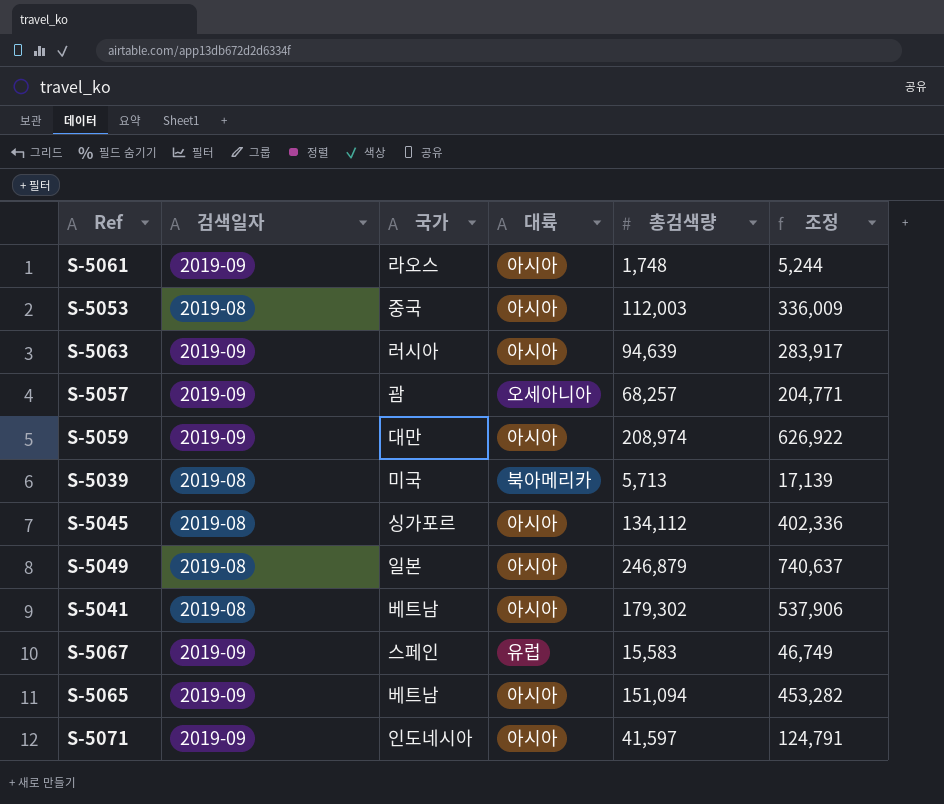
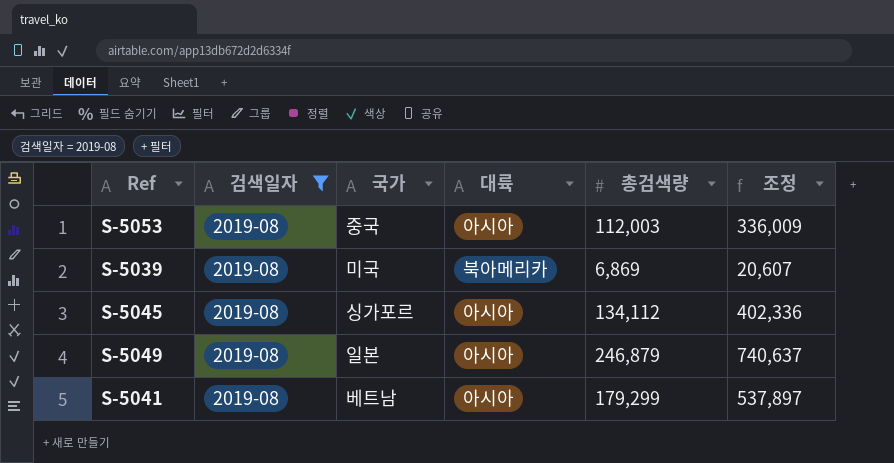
filter: none -> 검색일자 = 2019-08
S-5039 | 총검색량: 5,713 -> 6,869
S-5039 | 조정: 17,139 -> 20,607
S-5041 | 총검색량: 179,302 -> 179,299
S-5041 | 조정: 537,906 -> 537,897

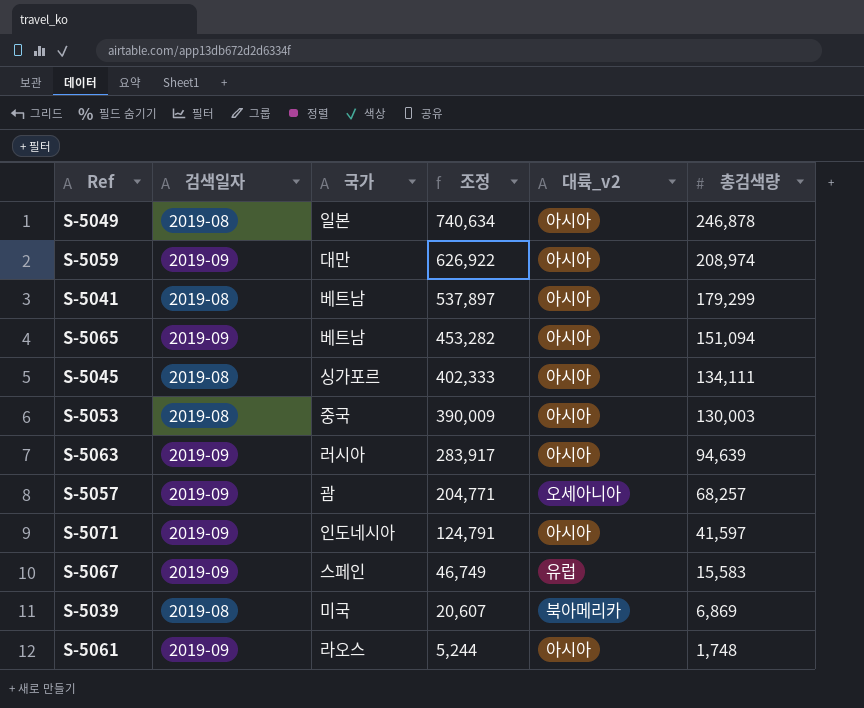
filter: 검색일자 = 2019-08 -> none
row order: none -> 조정 descending
column 조정 | position: 6 -> 4
column name: 대륙 -> 대륙_v2
S-5049 | 조정: 740,637 -> 740,634
S-5049 | 총검색량: 246,879 -> 246,878
S-5045 | 조정: 402,336 -> 402,333
S-5045 | 총검색량: 134,112 -> 134,111
S-5053 | 조정: 336,009 -> 390,009
S-5053 | 총검색량: 112,003 -> 130,003

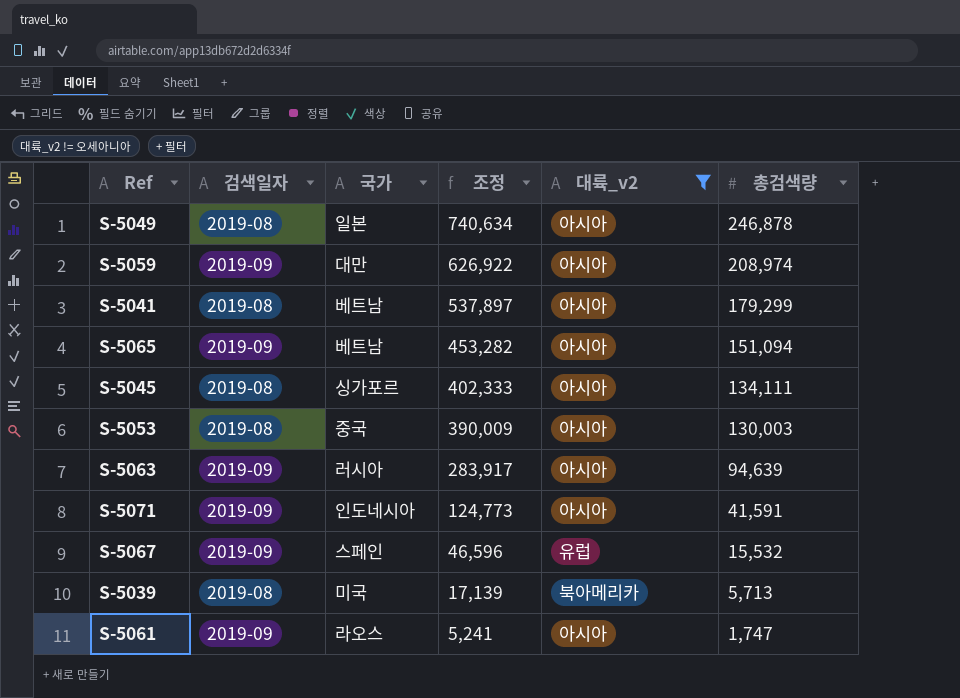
filter: none -> 대륙_v2 != 오세아니아
S-5071 | 조정: 124,791 -> 124,773
S-5071 | 총검색량: 41,597 -> 41,591
S-5067 | 조정: 46,749 -> 46,596
S-5067 | 총검색량: 15,583 -> 15,532
S-5039 | 조정: 20,607 -> 17,139
S-5039 | 총검색량: 6,869 -> 5,713
S-5061 | 조정: 5,244 -> 5,241
S-5061 | 총검색량: 1,748 -> 1,747

